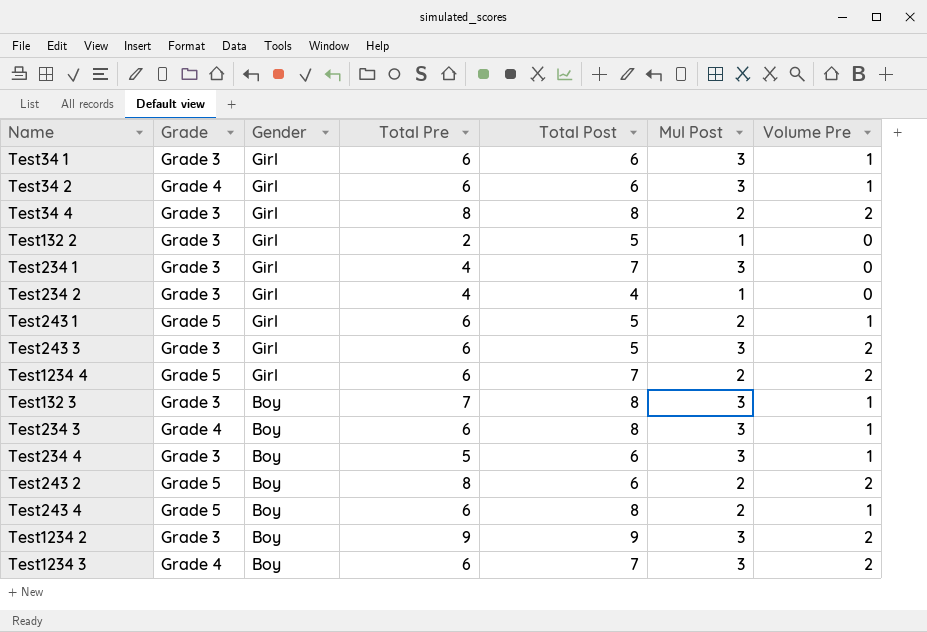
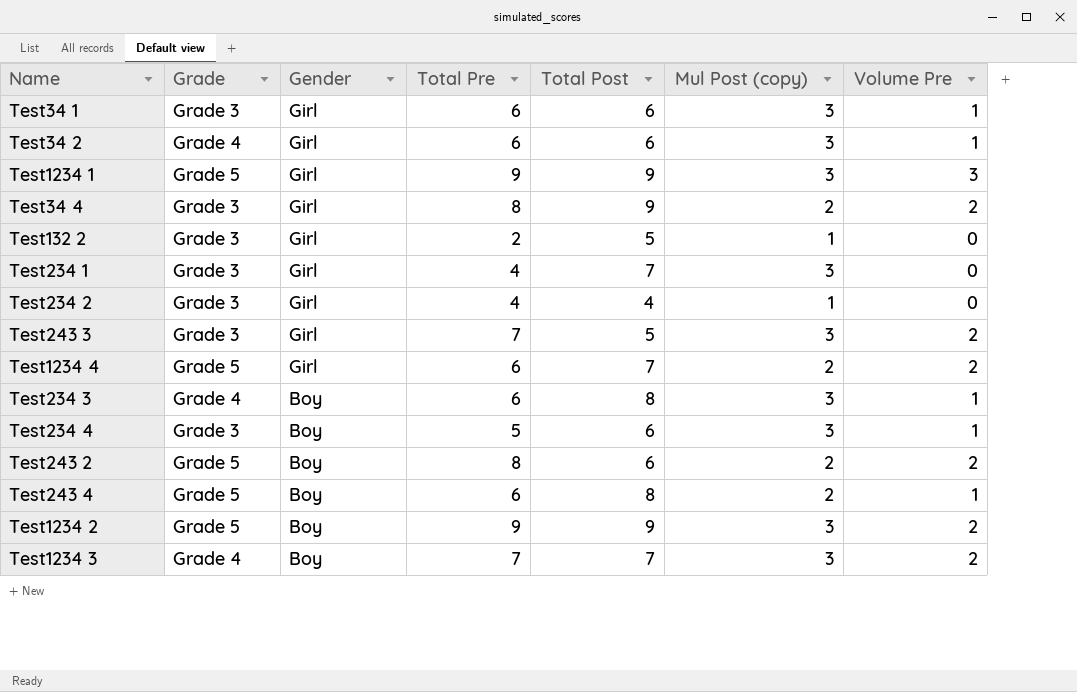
column name: Mul Post -> Mul Post (copy)
row Test243 1: Grade 5 | Girl | 6 | 5 | 2 | 1 -> none
row Test132 3: Grade 3 | Boy | 7 | 8 | 3 | 1 -> none
row Test1234 1: none -> Grade 5 | Girl | 9 | 9 | 3 | 3
Test34 4 | Total Post: 8 -> 9
Test243 3 | Total Pre: 6 -> 7
Test1234 2 | Grade: Grade 3 -> Grade 5
Test1234 3 | Total Pre: 6 -> 7

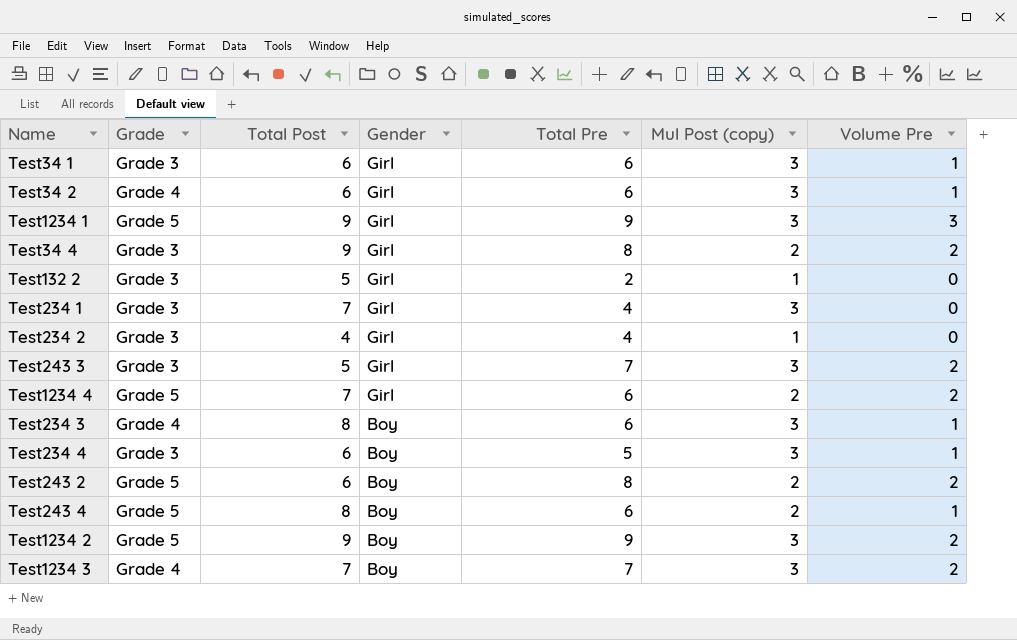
column Total Post | position: 5 -> 3

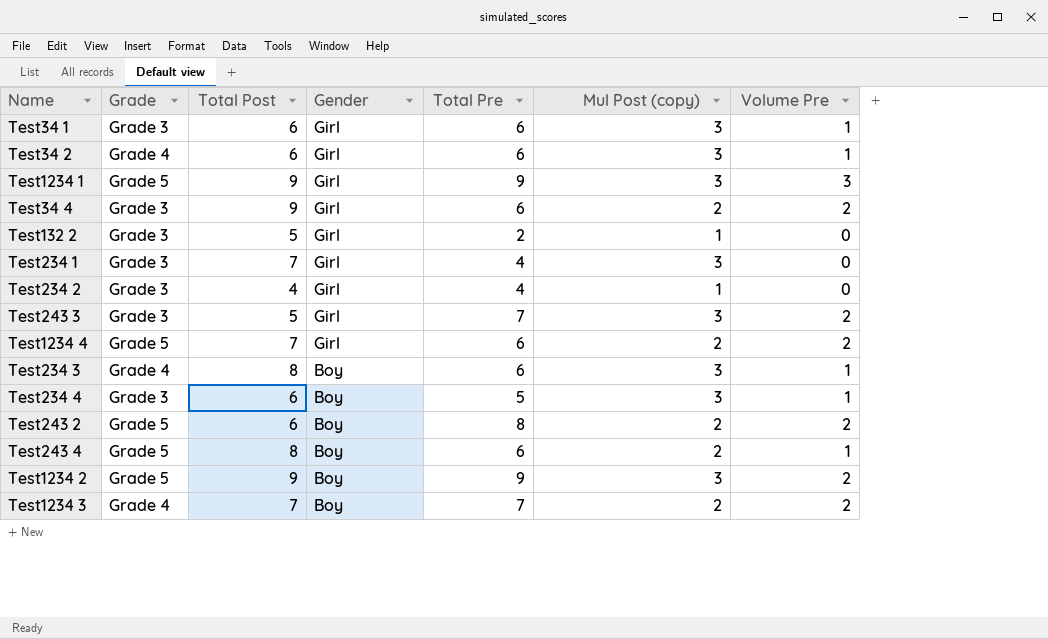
Test34 4 | Total Pre: 8 -> 6
Test1234 3 | Mul Post (copy): 3 -> 2

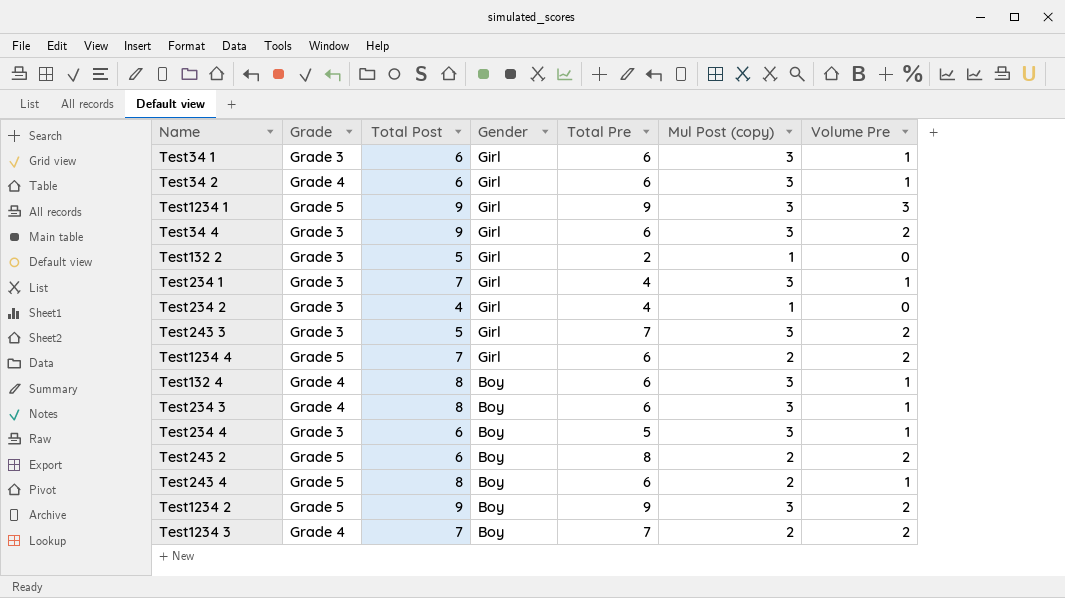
Test34 4 | Mul Post (copy): 2 -> 3
Test234 1 | Volume Pre: 0 -> 1
row Test132 4: none -> Grade 4 | 8 | Boy | 6 | 3 | 1

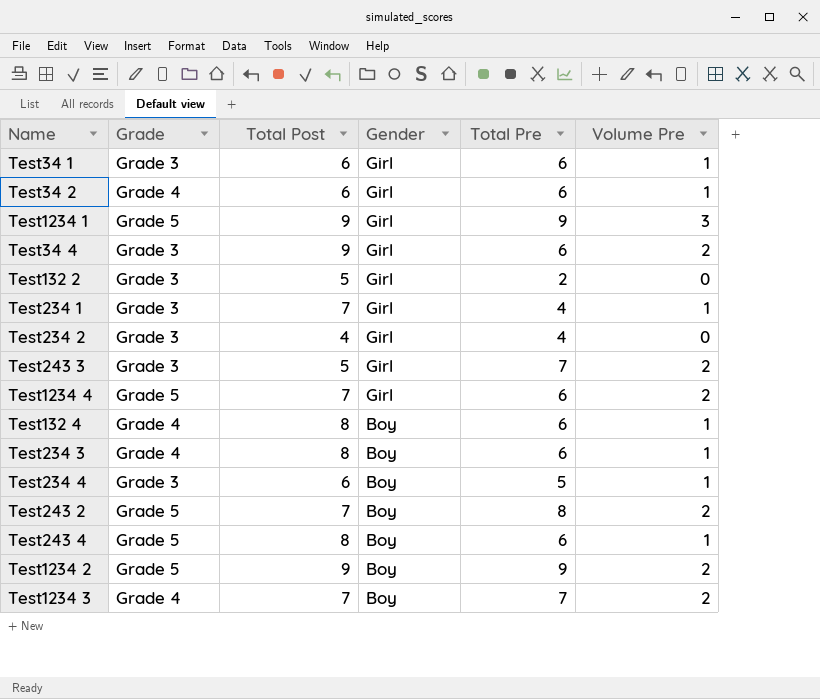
column Mul Post (copy) | position: 6 -> none
Test243 2 | Total Post: 6 -> 7

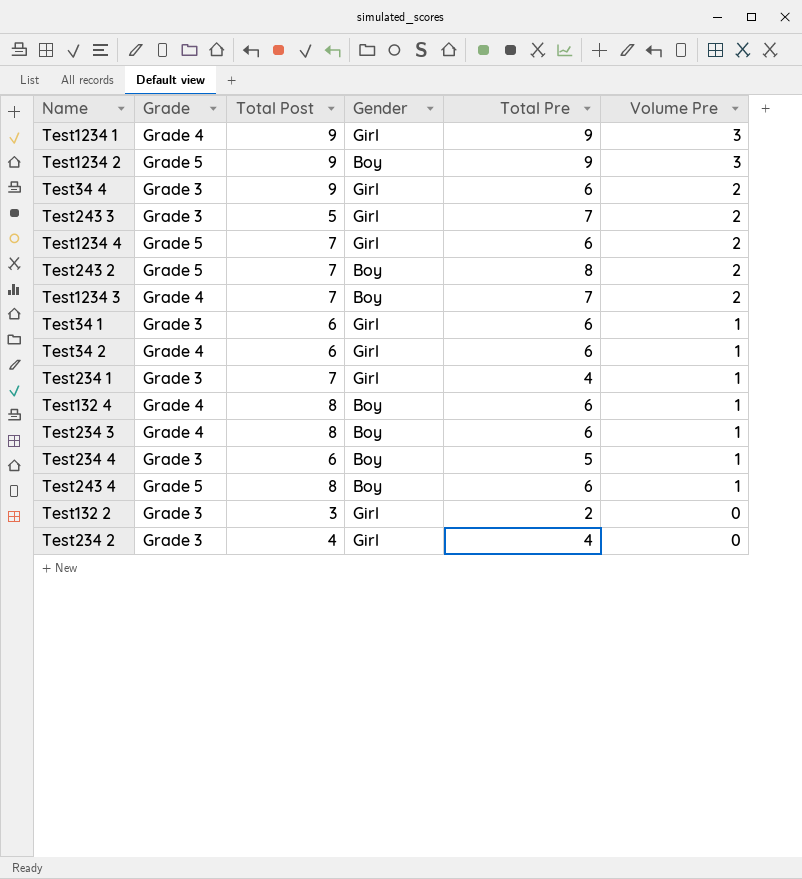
row order: Gender descending -> Volume Pre descending
Test1234 1 | Grade: Grade 5 -> Grade 4
Test1234 2 | Volume Pre: 2 -> 3
Test132 2 | Total Post: 5 -> 3

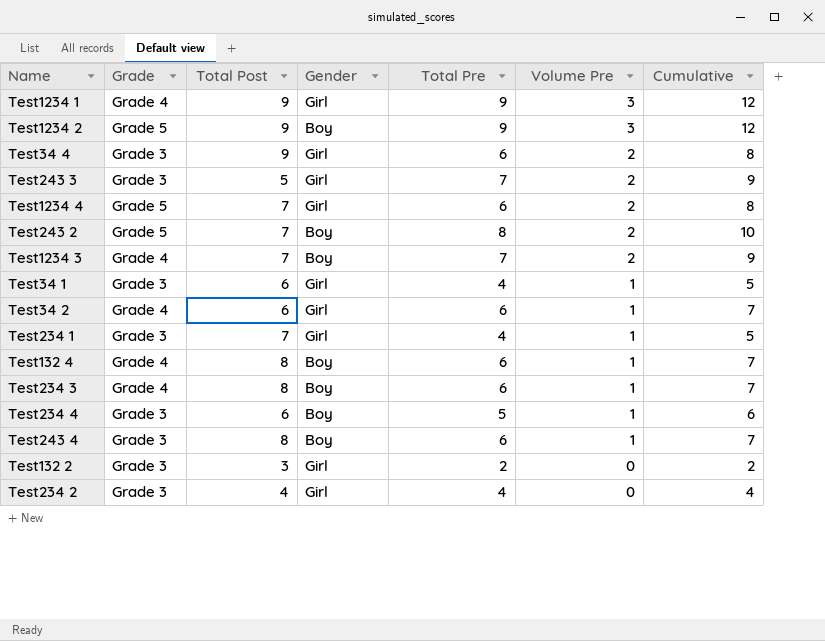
column Cumulative | formula: none -> [Total Pre] + [Volume Pre]
Test34 1 | Total Pre: 6 -> 4
Test243 4 | Grade: Grade 5 -> Grade 3

